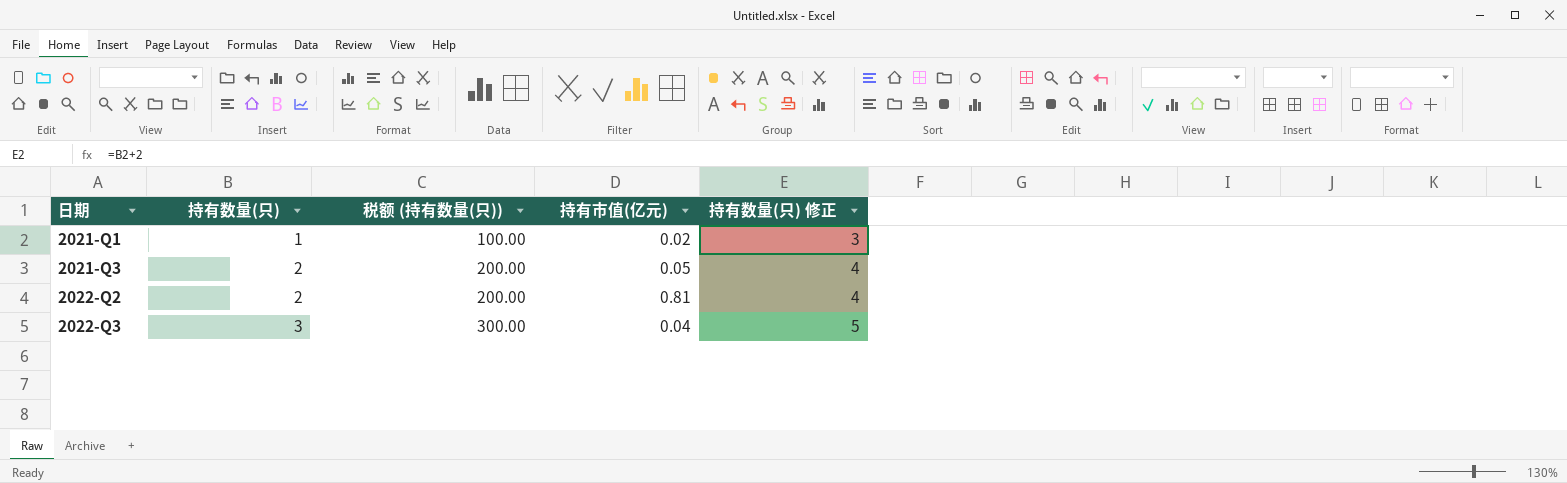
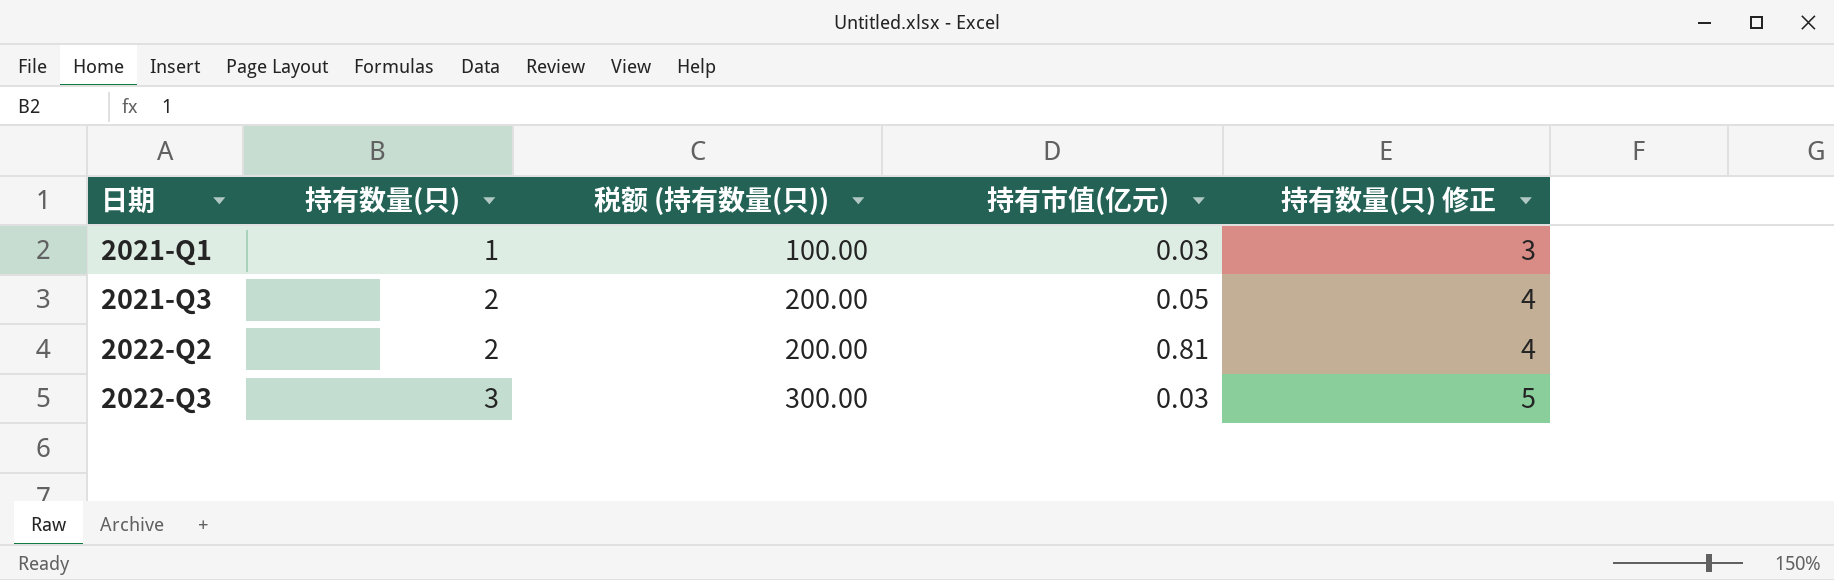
2021-Q1 | 持有市值(亿元): 0.02 -> 0.03
2022-Q3 | 持有市值(亿元): 0.04 -> 0.03

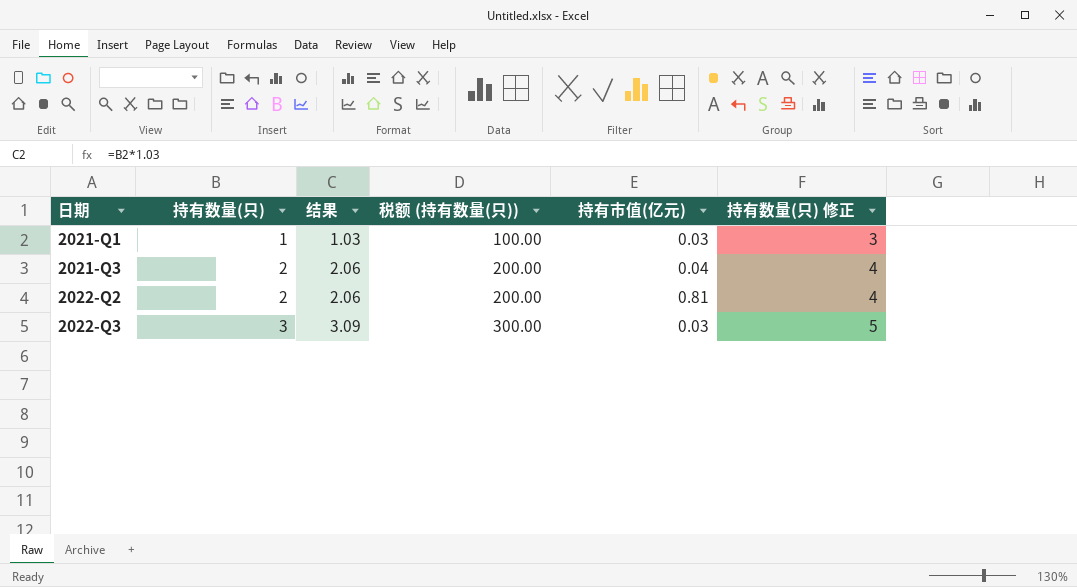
column 结果 | formula: none -> [持有数量(只)] * 1.03
2021-Q3 | 持有市值(亿元): 0.05 -> 0.04

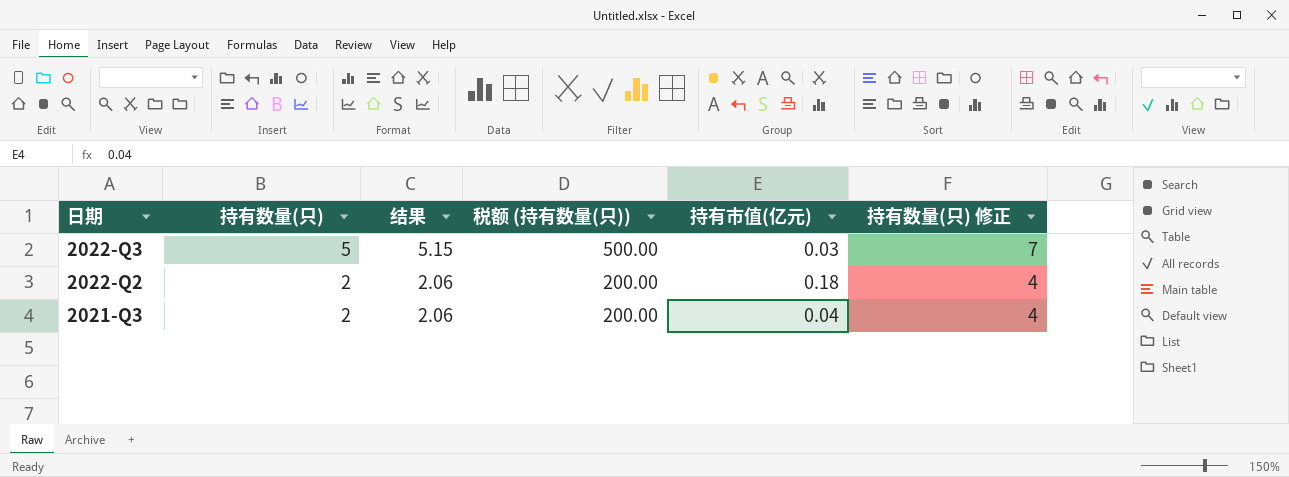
row order: 日期 ascending -> 日期 descending
row 2021-Q1: 1 | 1.03 | 100.00 | 0.03 | 3 -> none
2022-Q3 | 持有数量(只): 3 -> 5
2022-Q3 | 结果: 3.09 -> 5.15
2022-Q3 | 税额 (持有数量(只)): 300.00 -> 500.00
2022-Q3 | 持有数量(只) 修正: 5 -> 7
2022-Q2 | 持有市值(亿元): 0.81 -> 0.18

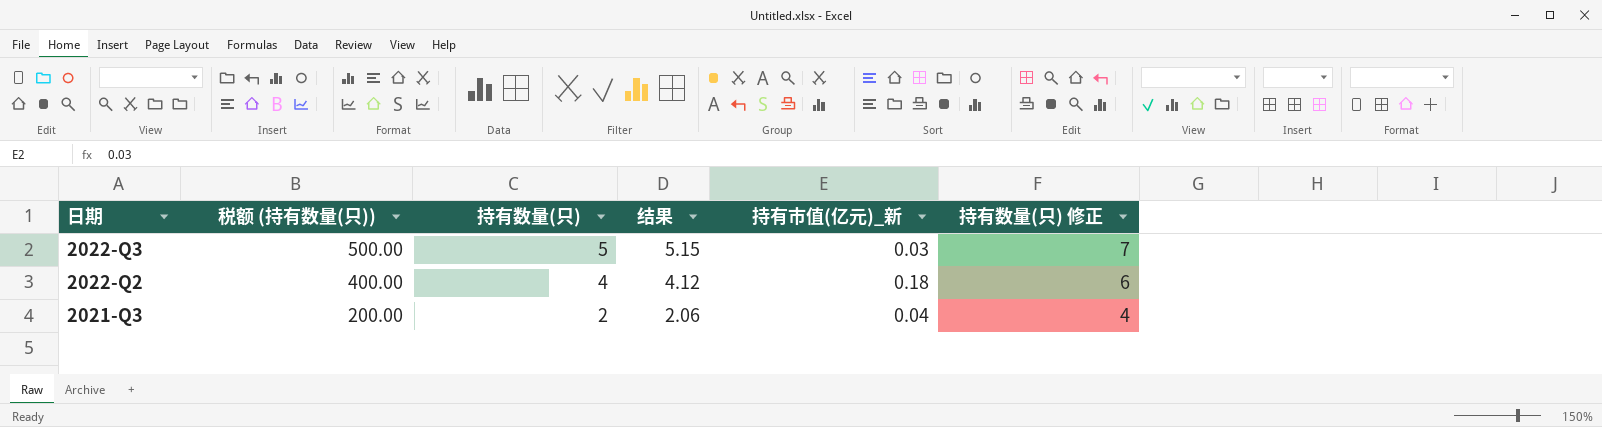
column 税额 (持有数量(只)) | position: 4 -> 2
column name: 持有市值(亿元) -> 持有市值(亿元)_新
2022-Q2 | 税额 (持有数量(只)): 200.00 -> 400.00
2022-Q2 | 持有数量(只): 2 -> 4
2022-Q2 | 结果: 2.06 -> 4.12
2022-Q2 | 持有数量(只) 修正: 4 -> 6

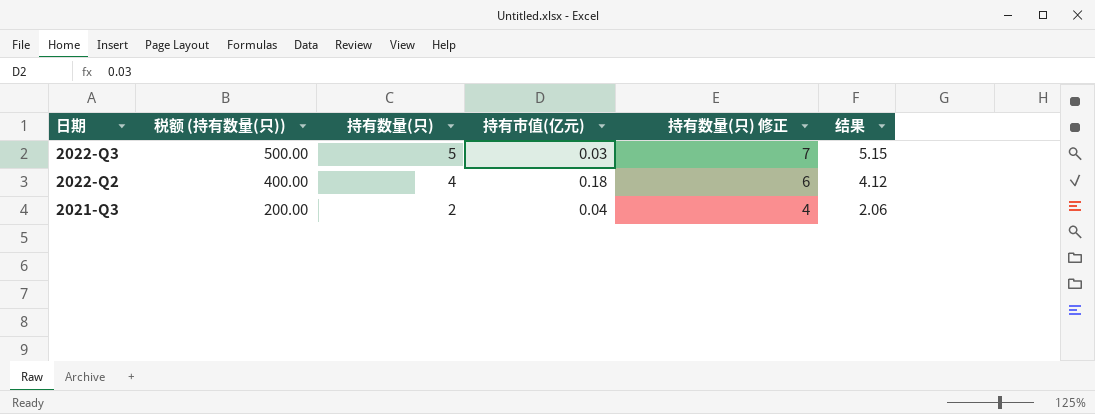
column name: 持有市值(亿元)_新 -> 持有市值(亿元)
column 结果 | position: 4 -> 6

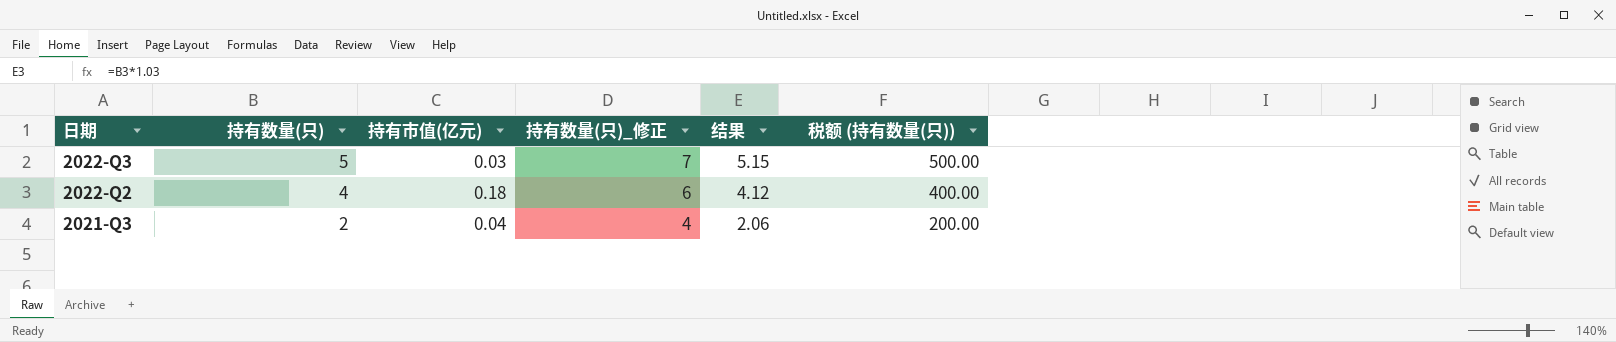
column name: 持有数量(只) 修正 -> 持有数量(只)_修正
column 税额 (持有数量(只)) | position: 2 -> 6

